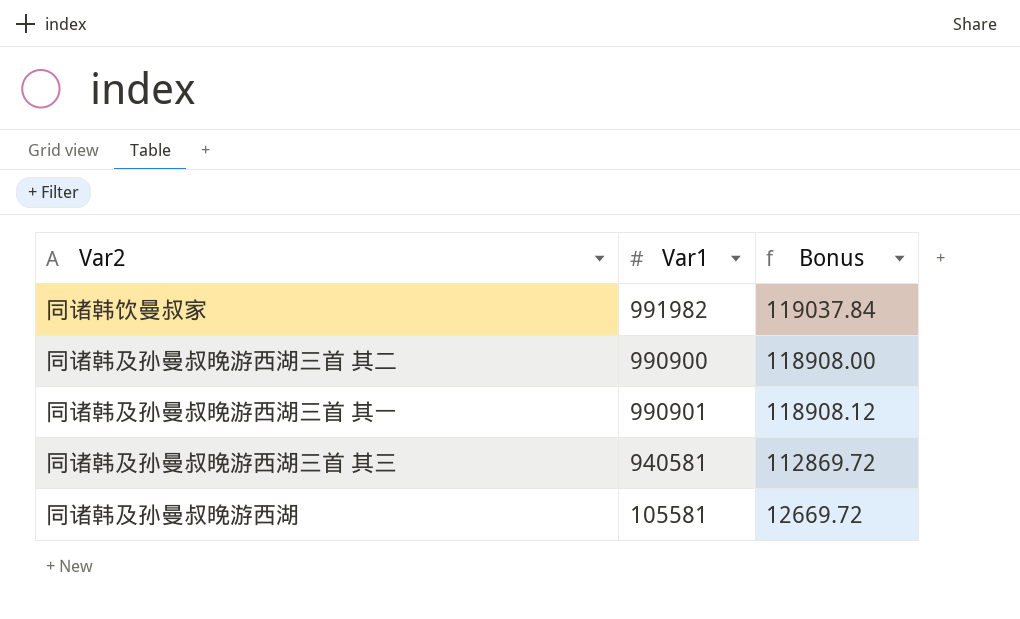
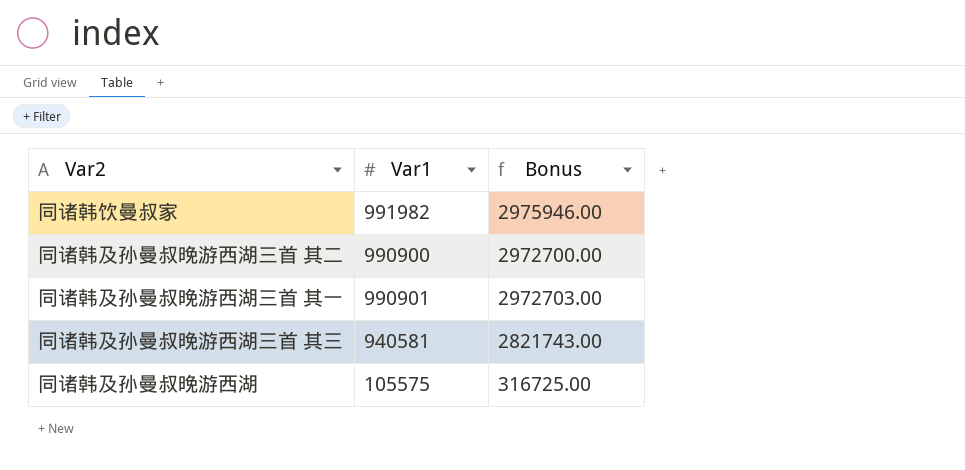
column Bonus | formula: [Var1] * 0.12 -> [Var1] * 3
同诸韩及孙曼叔晚游西湖 | Var1: 105581 -> 105575

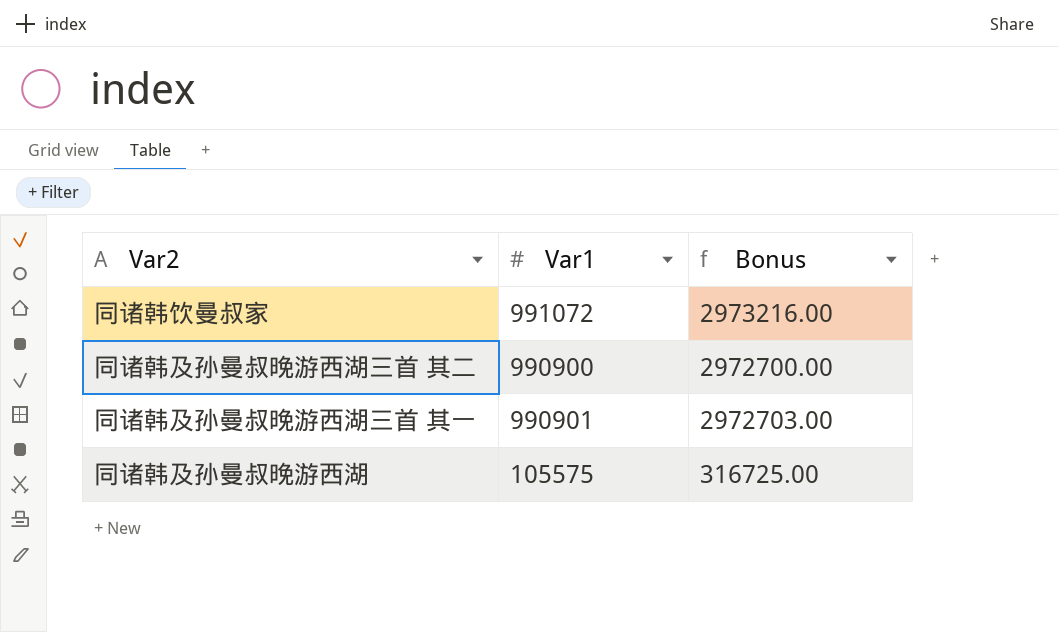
row 同诸韩及孙曼叔晚游西湖三首 其三: 940581 | 2821743.00 -> none
同诸韩饮曼叔家 | Var1: 991982 -> 991072
同诸韩饮曼叔家 | Bonus: 2975946.00 -> 2973216.00

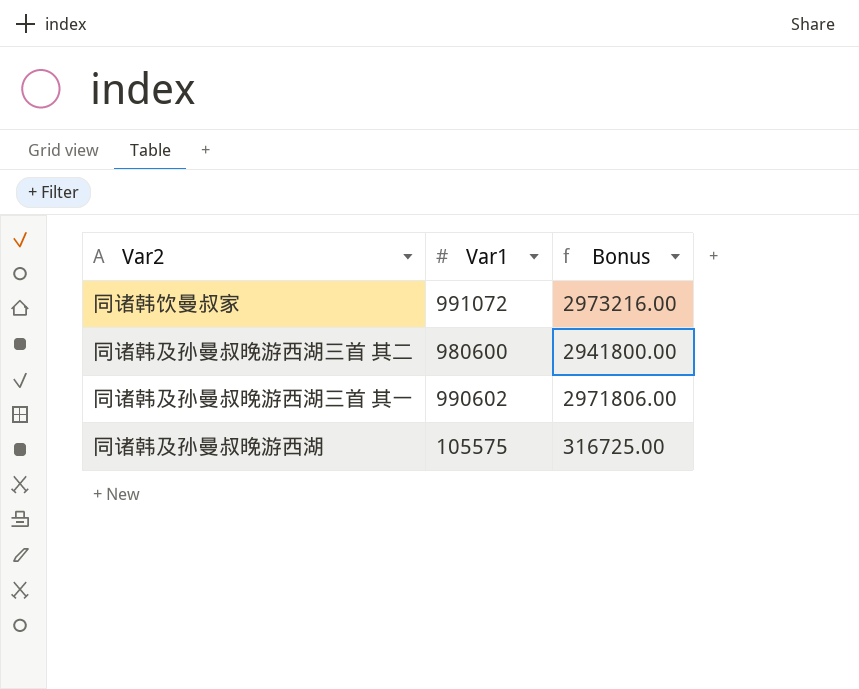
同诸韩及孙曼叔晚游西湖三首 其二 | Var1: 990900 -> 980600
同诸韩及孙曼叔晚游西湖三首 其二 | Bonus: 2972700.00 -> 2941800.00
同诸韩及孙曼叔晚游西湖三首 其一 | Var1: 990901 -> 990602
同诸韩及孙曼叔晚游西湖三首 其一 | Bonus: 2972703.00 -> 2971806.00

